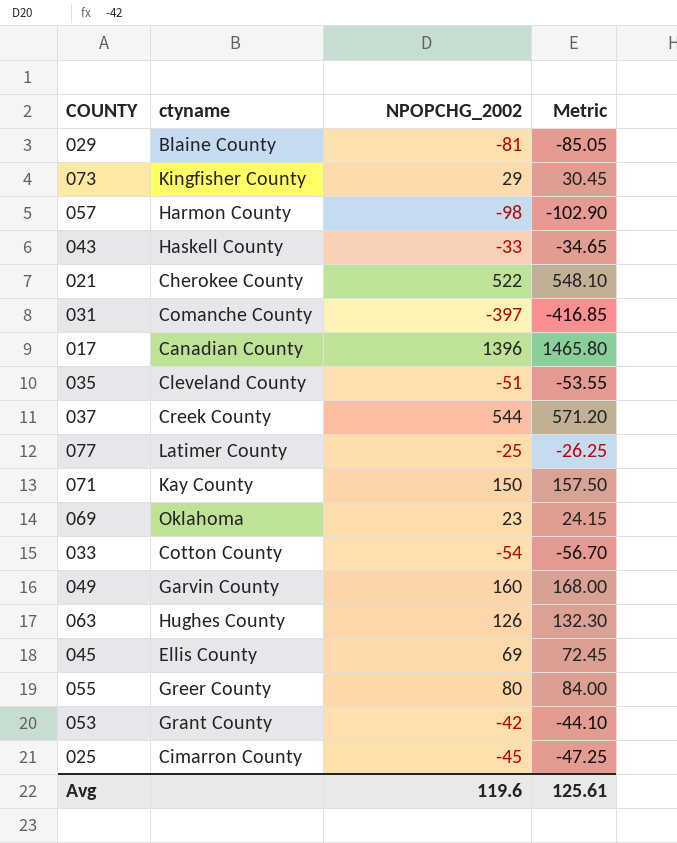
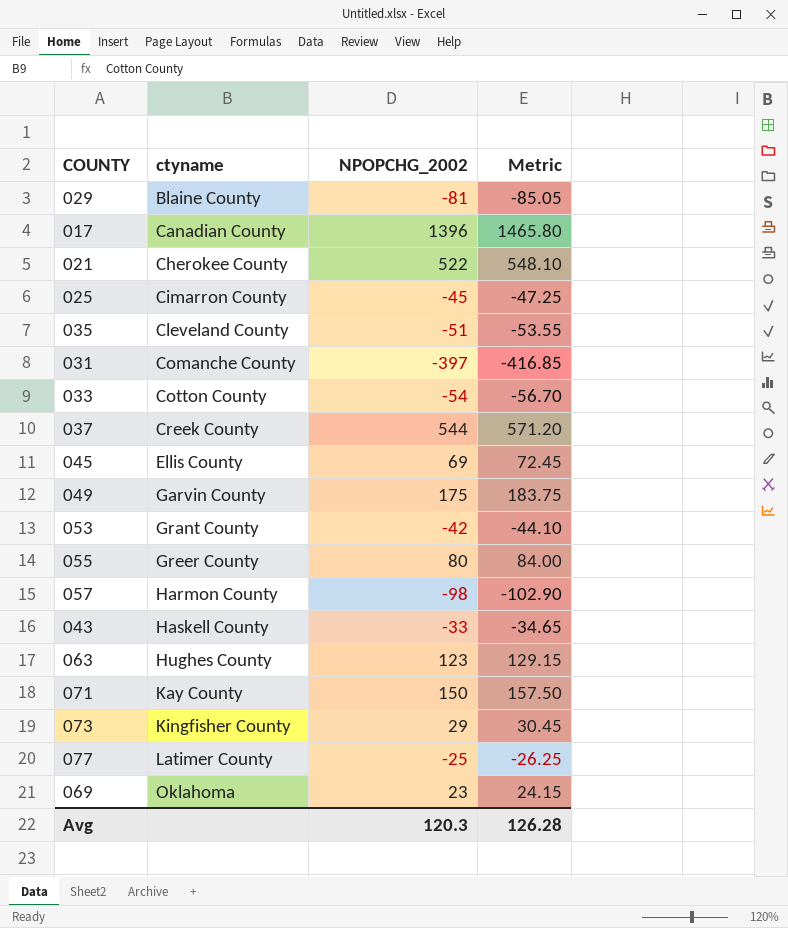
row order: none -> ctyname ascending
049 | NPOPCHG_2002: 160 -> 175
049 | Metric: 168.00 -> 183.75
063 | NPOPCHG_2002: 126 -> 123
063 | Metric: 132.30 -> 129.15
Avg | NPOPCHG_2002: 119.6 -> 120.3
Avg | Metric: 125.61 -> 126.28

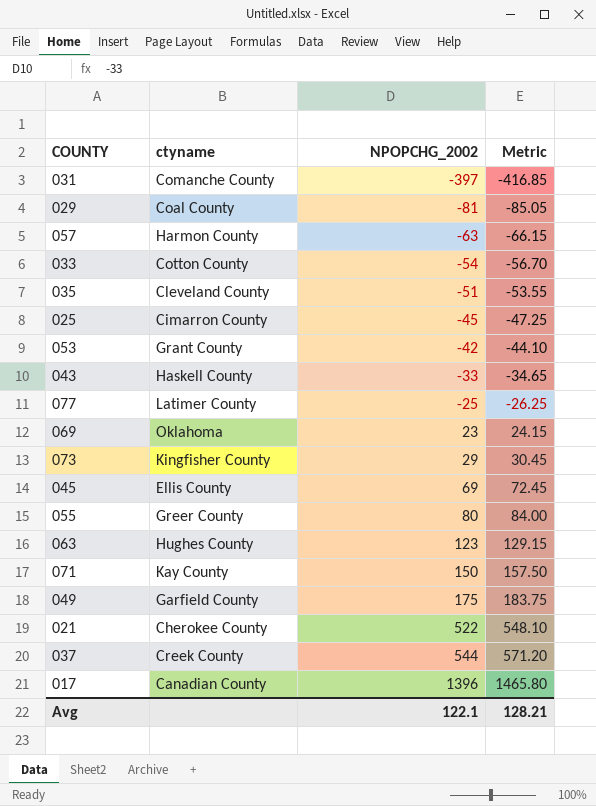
row order: ctyname ascending -> NPOPCHG_2002 ascending
029 | ctyname: Blaine County -> Coal County
057 | NPOPCHG_2002: -98 -> -63
057 | Metric: -102.90 -> -66.15
049 | ctyname: Garvin County -> Garfield County
Avg | NPOPCHG_2002: 120.3 -> 122.1
Avg | Metric: 126.28 -> 128.21

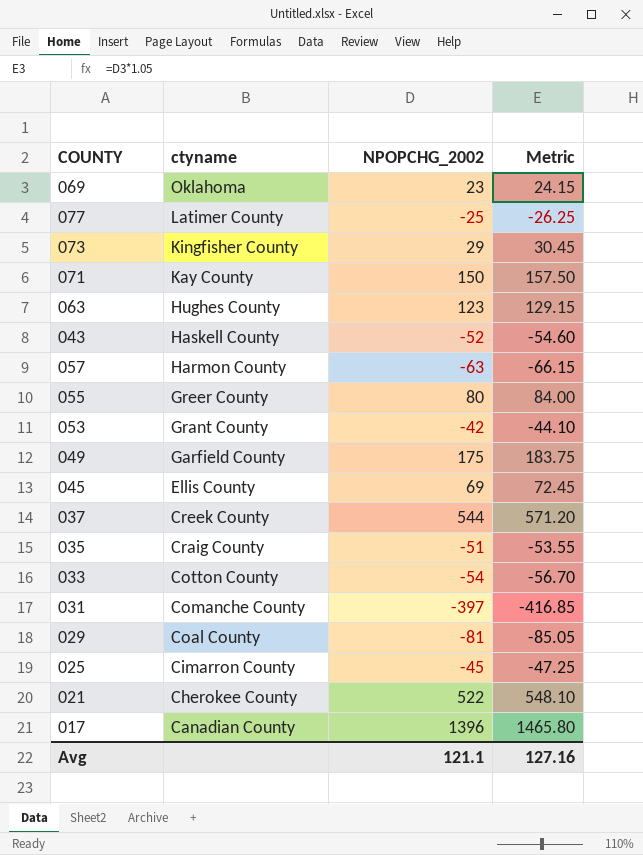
row order: NPOPCHG_2002 ascending -> ctyname descending
043 | NPOPCHG_2002: -33 -> -52
043 | Metric: -34.65 -> -54.60
035 | ctyname: Cleveland County -> Craig County
Avg | NPOPCHG_2002: 122.1 -> 121.1
Avg | Metric: 128.21 -> 127.16

